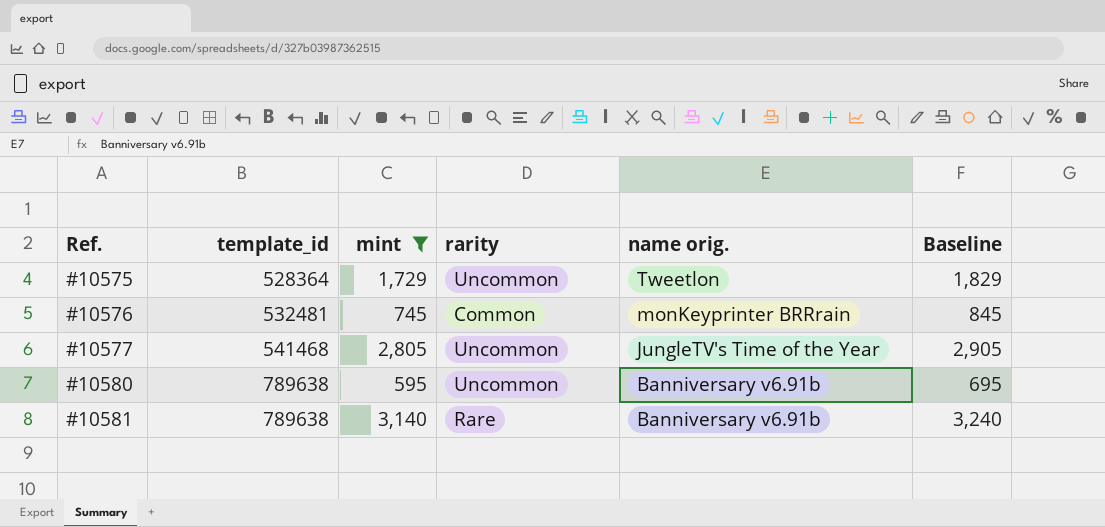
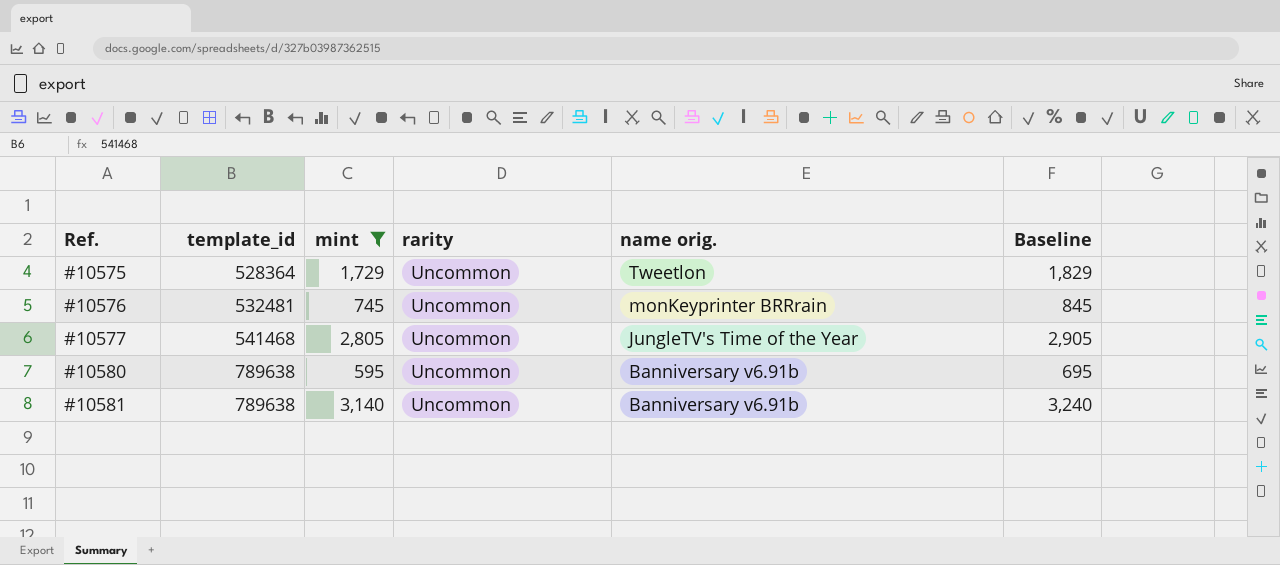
#10576 | rarity: Common -> Uncommon
#10581 | rarity: Rare -> Uncommon

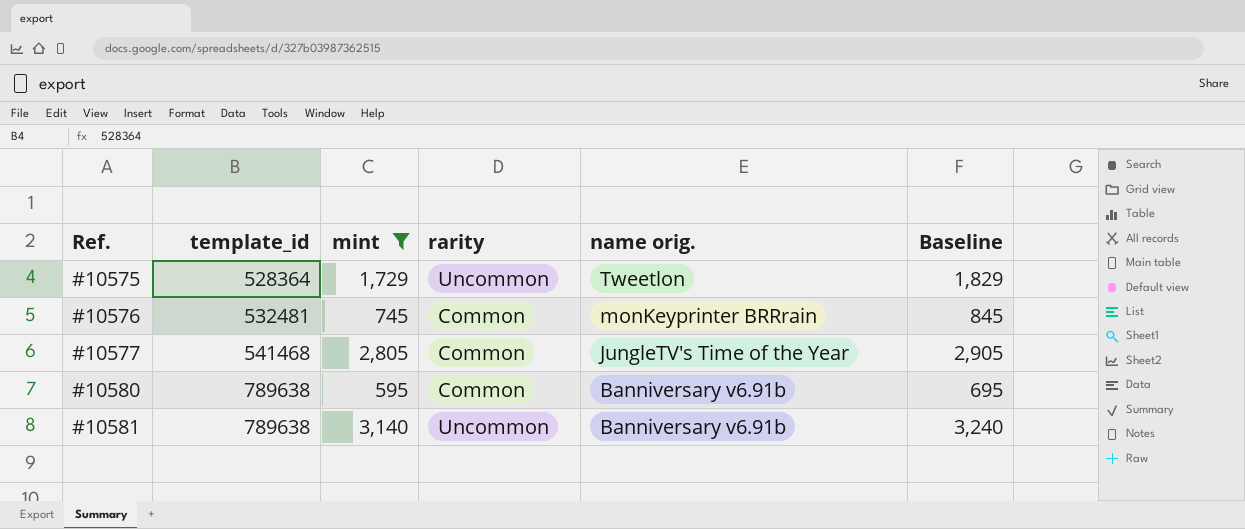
#10576 | rarity: Uncommon -> Common
#10577 | rarity: Uncommon -> Common
#10580 | rarity: Uncommon -> Common

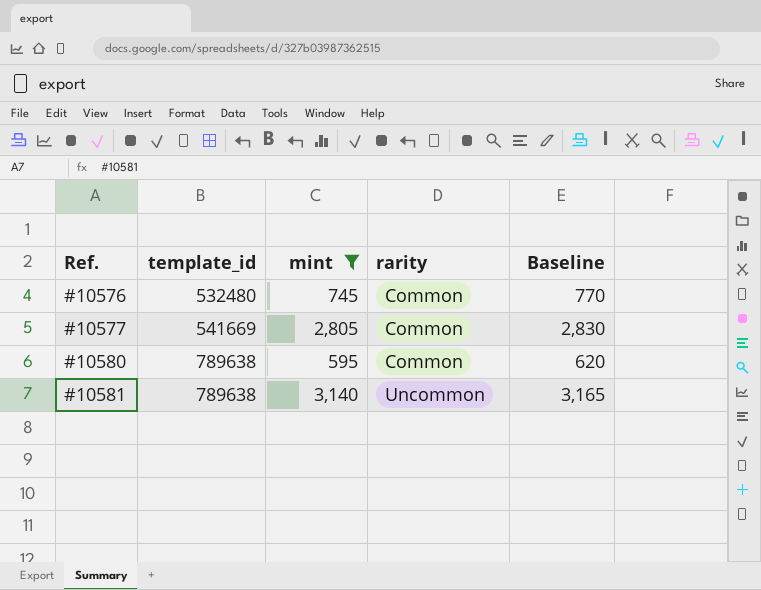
column name orig. | position: 5 -> none
column Baseline | formula: [mint] + 100 -> [mint] + 25
row #10575: 528364 | 1,729 | Uncommon | Tweetlon | 1,829 -> none
#10576 | template_id: 532481 -> 532480
#10577 | template_id: 541468 -> 541669

